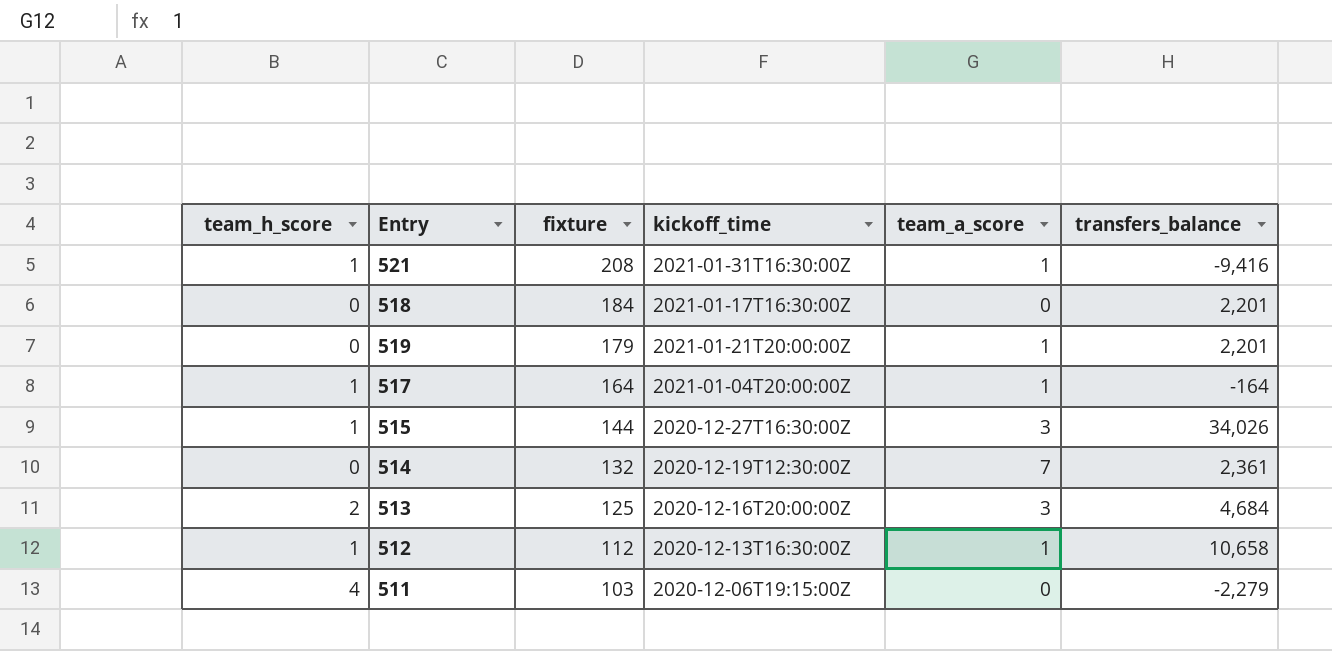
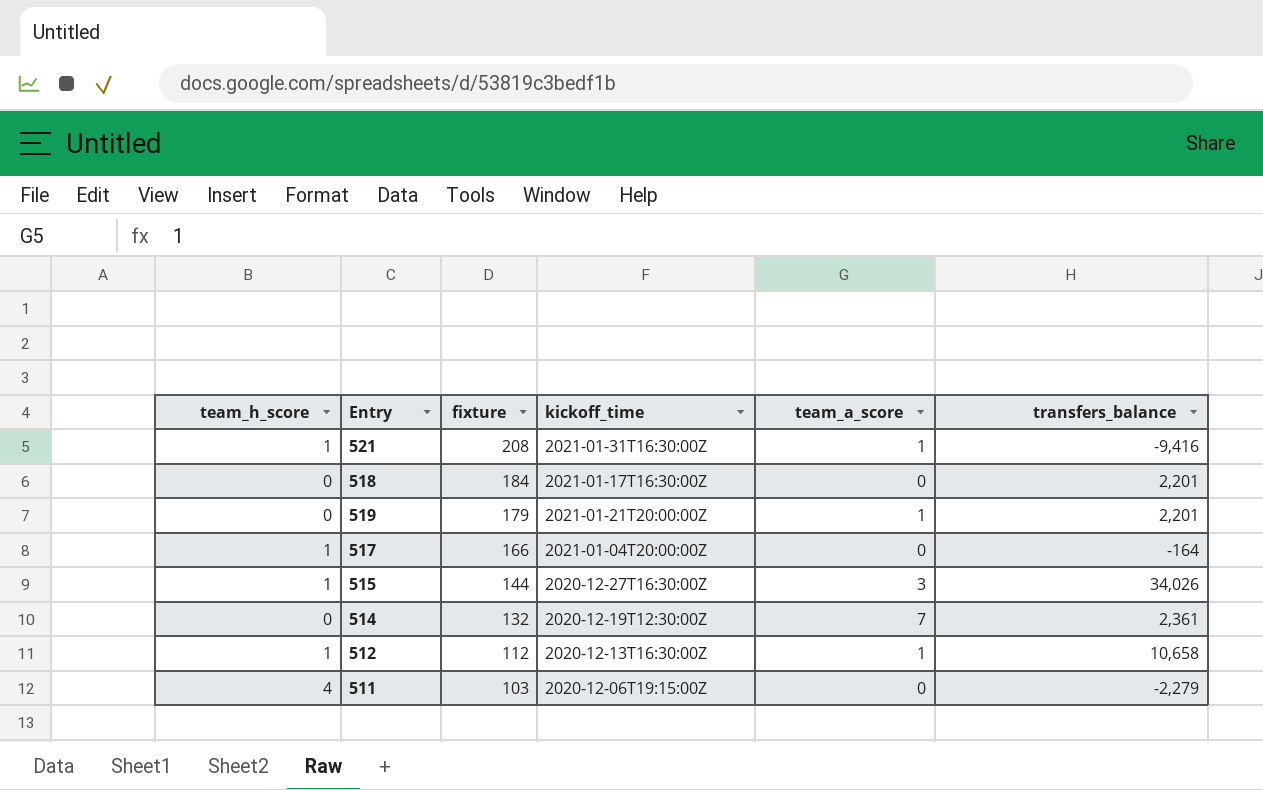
row 513: 2 | 125 | 2020-12-16T20:00:00Z | 3 | 4,684 -> none
517 | fixture: 164 -> 166
517 | team_a_score: 1 -> 0

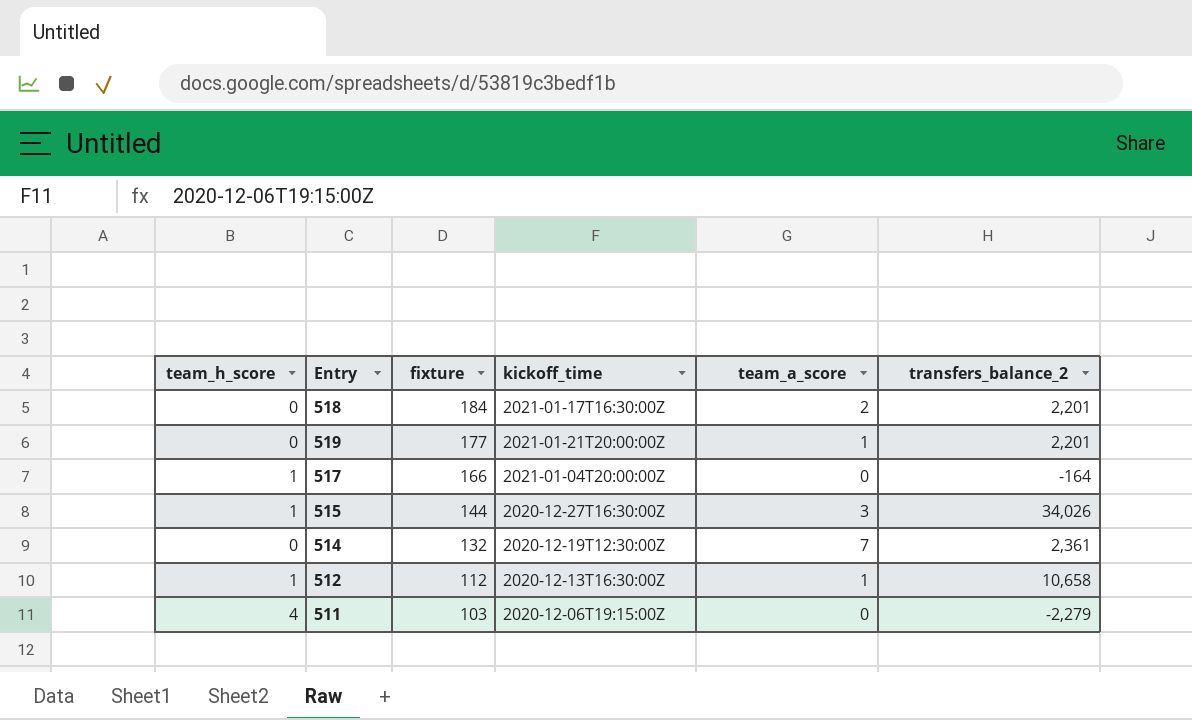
column name: transfers_balance -> transfers_balance_2
row 521: 1 | 208 | 2021-01-31T16:30:00Z | 1 | -9,416 -> none
518 | team_a_score: 0 -> 2
519 | fixture: 179 -> 177

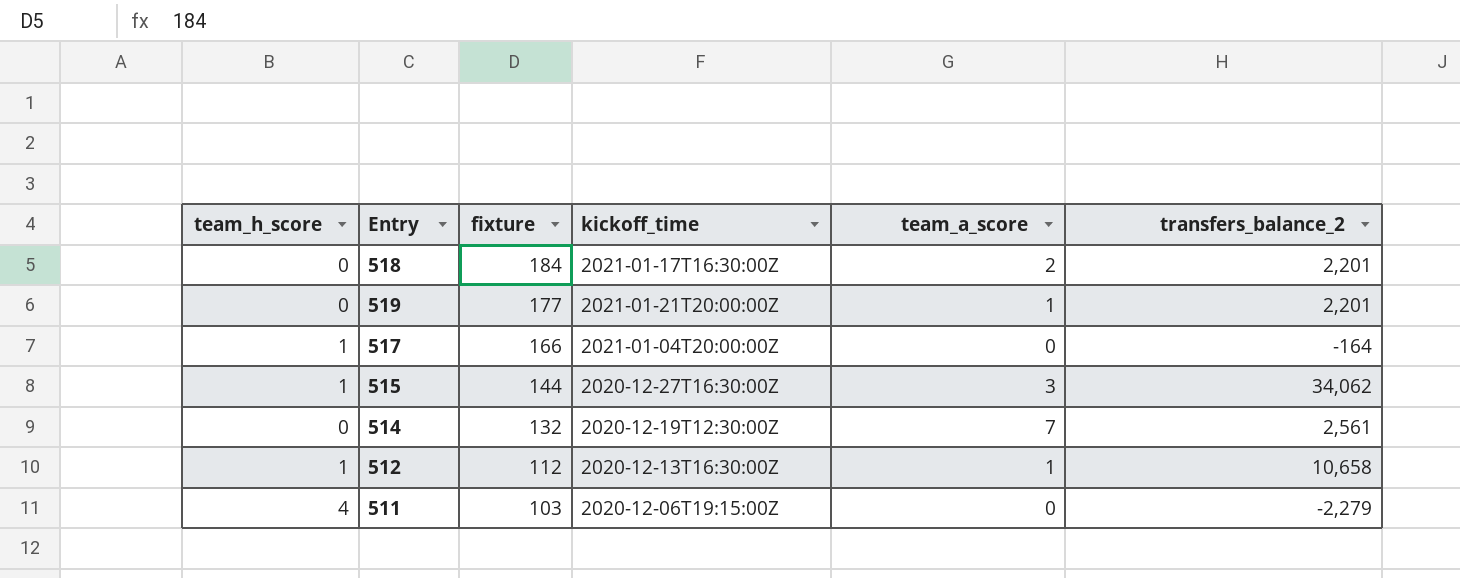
515 | transfers_balance_2: 34,026 -> 34,062
514 | transfers_balance_2: 2,361 -> 2,561

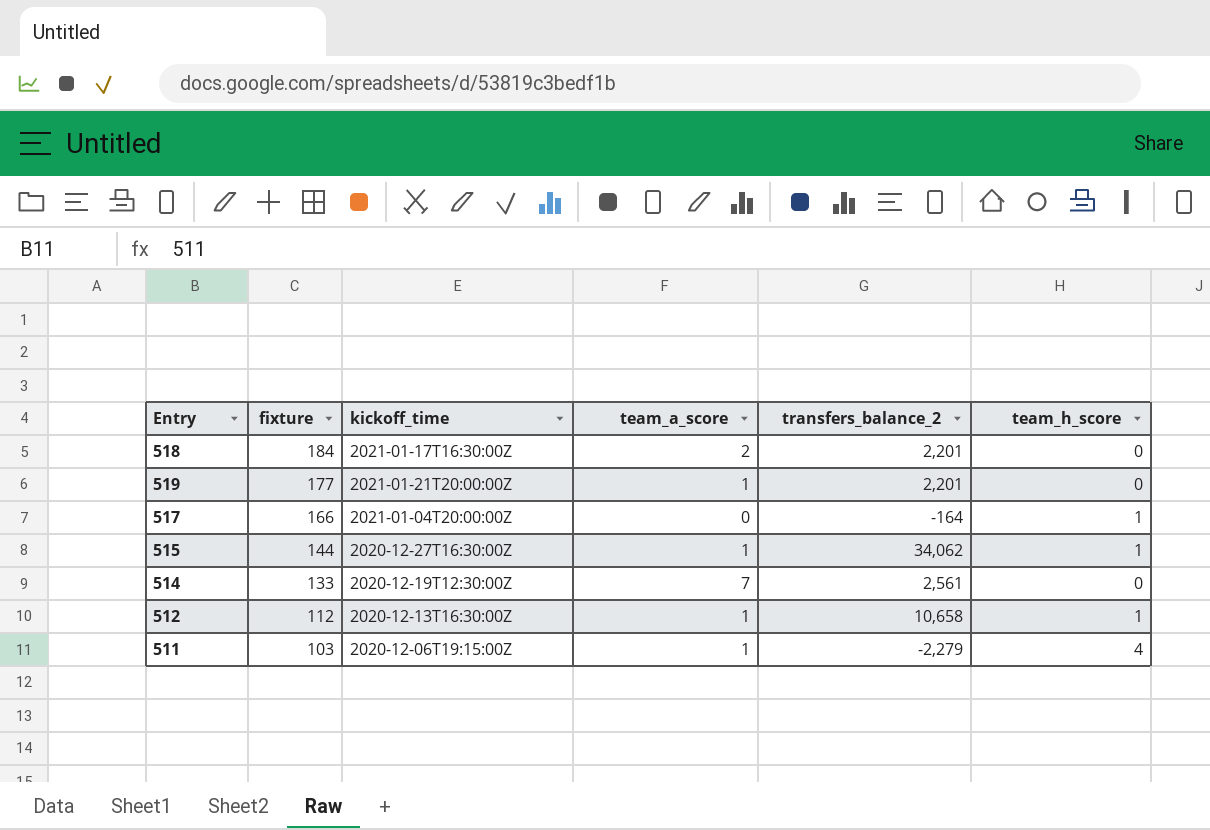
column team_h_score | position: 1 -> 6
515 | team_a_score: 3 -> 1
514 | fixture: 132 -> 133
511 | team_a_score: 0 -> 1

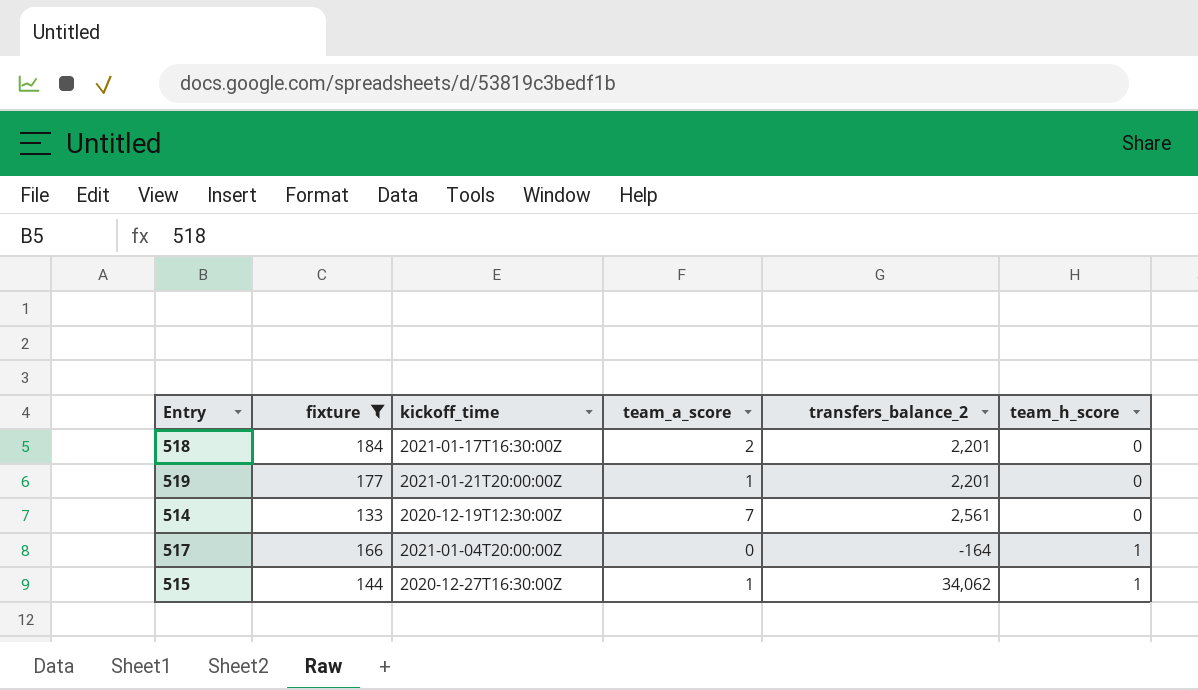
filter: none -> fixture >= 133
row order: fixture descending -> team_h_score ascending

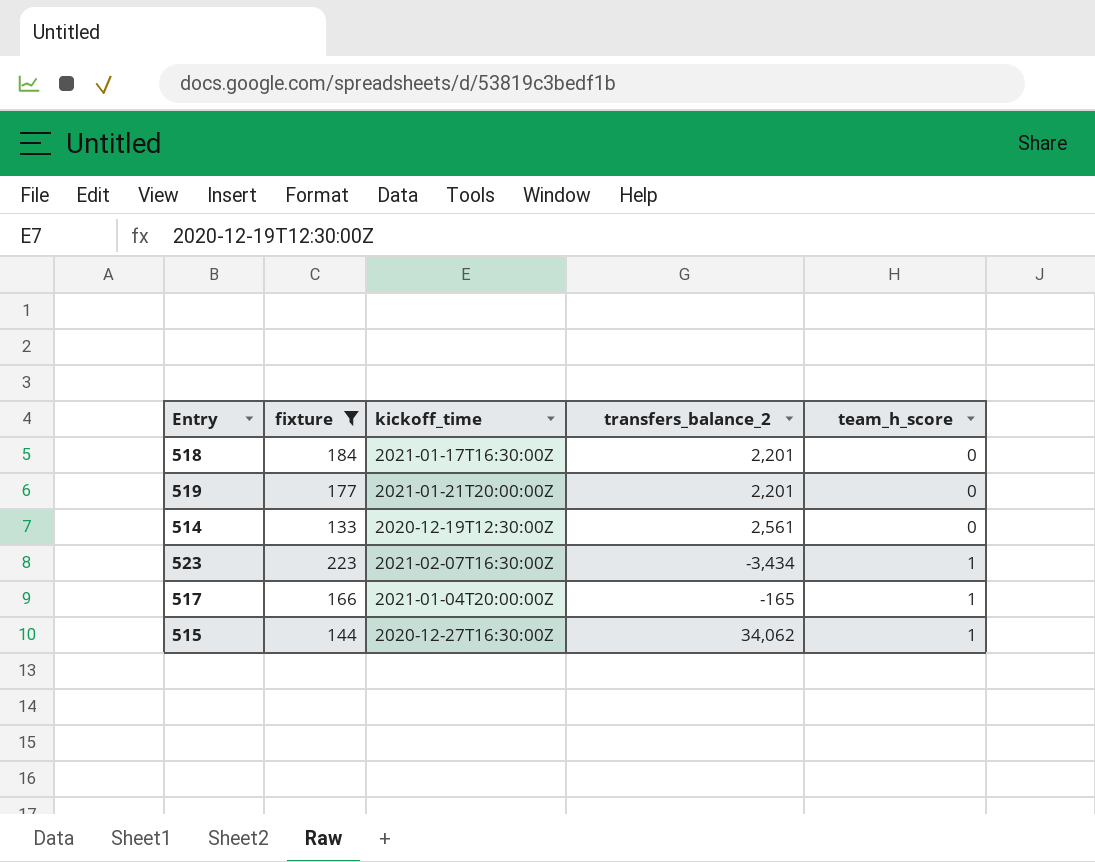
column team_a_score | position: 4 -> none
row 523: none -> 223 | 2021-02-07T16:30:00Z | -3,434 | 1
517 | transfers_balance_2: -164 -> -165

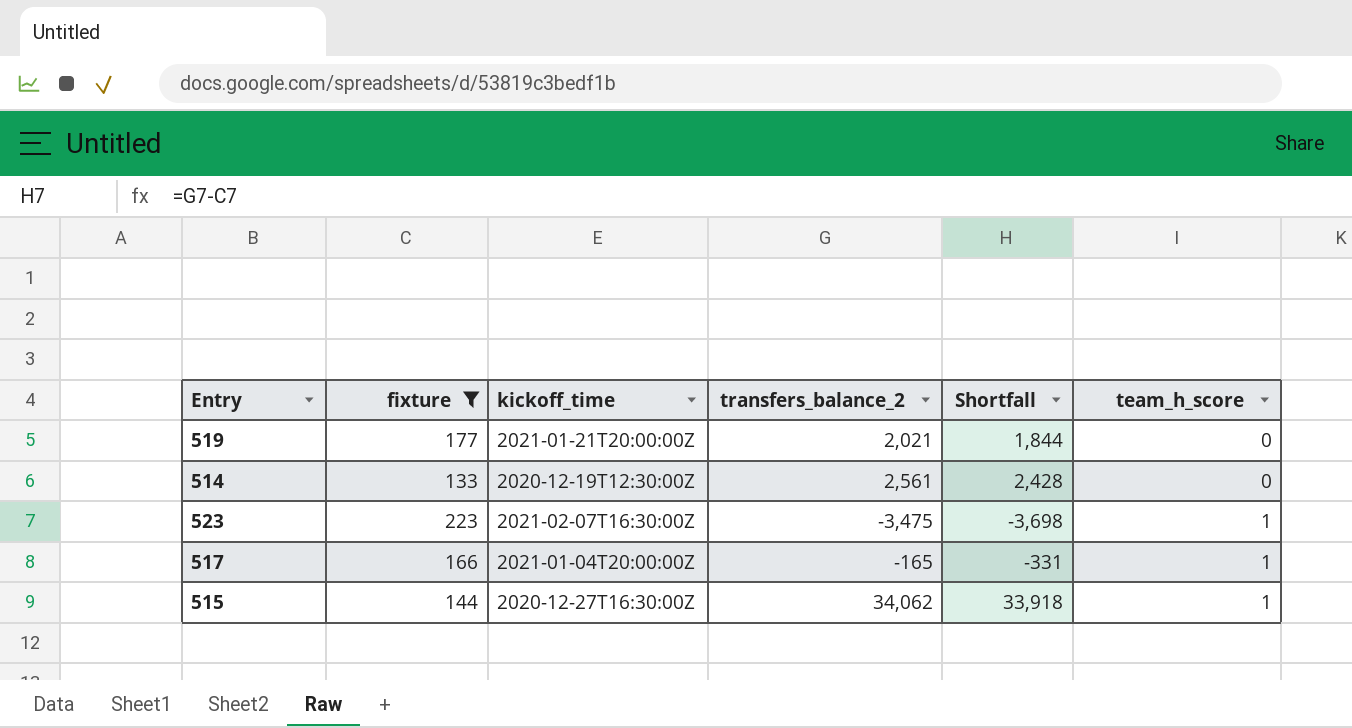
column Shortfall | formula: none -> [transfers_balance_2] - [fixture]
row 518: 184 | 2021-01-17T16:30:00Z | 2,201 | 0 -> none
519 | transfers_balance_2: 2,201 -> 2,021
523 | transfers_balance_2: -3,434 -> -3,475

